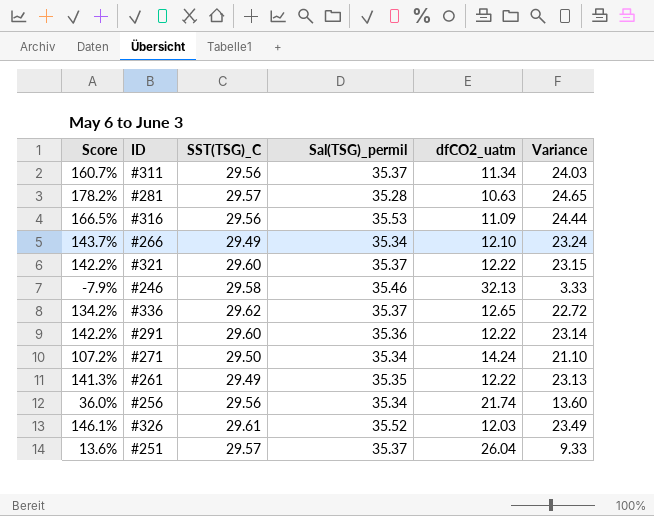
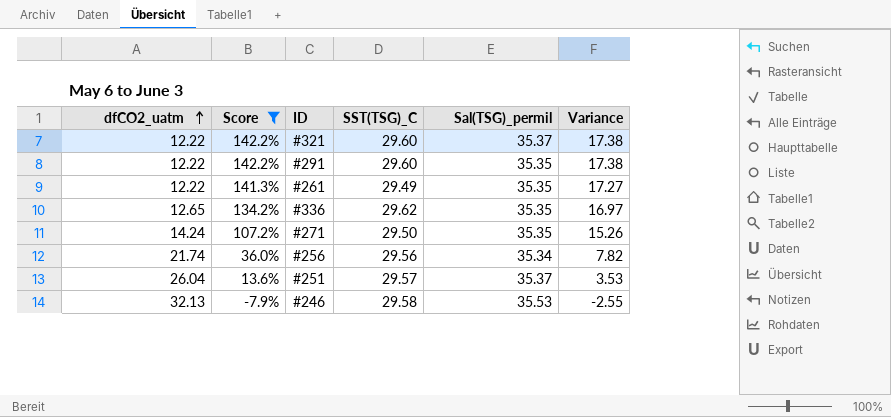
filter: none -> Score <= 142.2%
row order: none -> dfCO2_uatm ascending
column dfCO2_uatm | position: 5 -> 1
column Variance | formula: [Sal(TSG)_permil] - [dfCO2_uatm] -> [SST(TSG)_C] - [dfCO2_uatm]
#291 | Sal(TSG)_permil: 35.36 -> 35.35
#336 | Sal(TSG)_permil: 35.37 -> 35.35
#271 | Sal(TSG)_permil: 35.34 -> 35.35
#246 | Sal(TSG)_permil: 35.46 -> 35.53

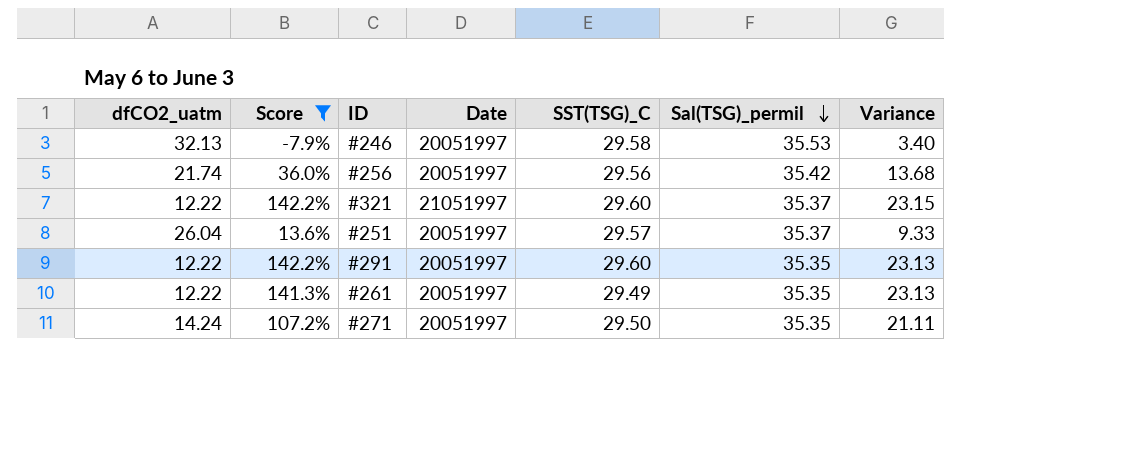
row order: dfCO2_uatm ascending -> Sal(TSG)_permil descending
column Date | position: none -> 4
column Variance | formula: [SST(TSG)_C] - [dfCO2_uatm] -> [Sal(TSG)_permil] - [dfCO2_uatm]
row #336: 12.65 | 134.2% | 29.62 | 35.35 | 16.97 -> none
#256 | Sal(TSG)_permil: 35.34 -> 35.42

